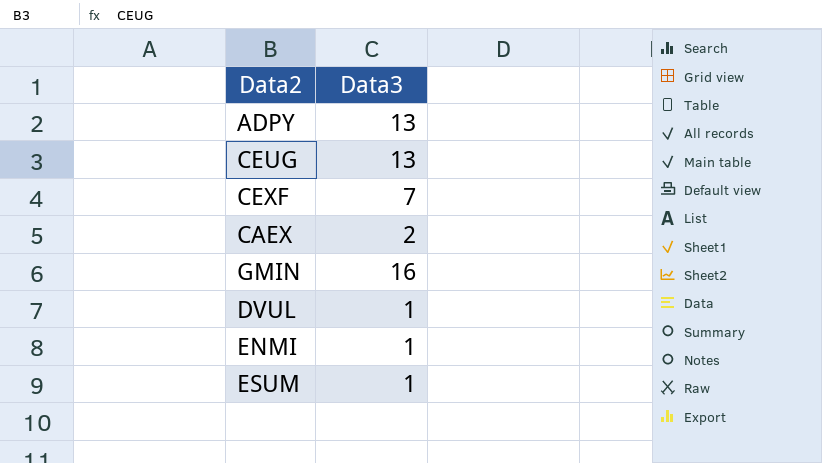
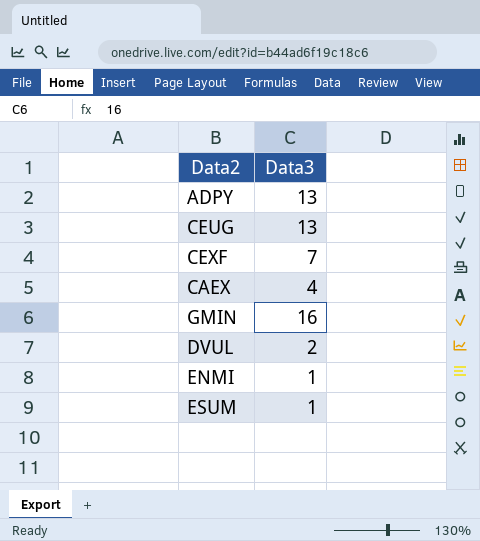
CAEX | Data3: 2 -> 4
DVUL | Data3: 1 -> 2

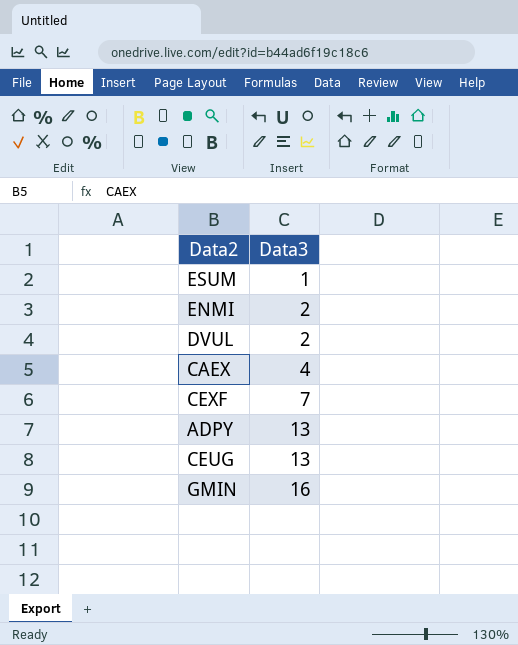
row order: none -> Data3 ascending
ENMI | Data3: 1 -> 2

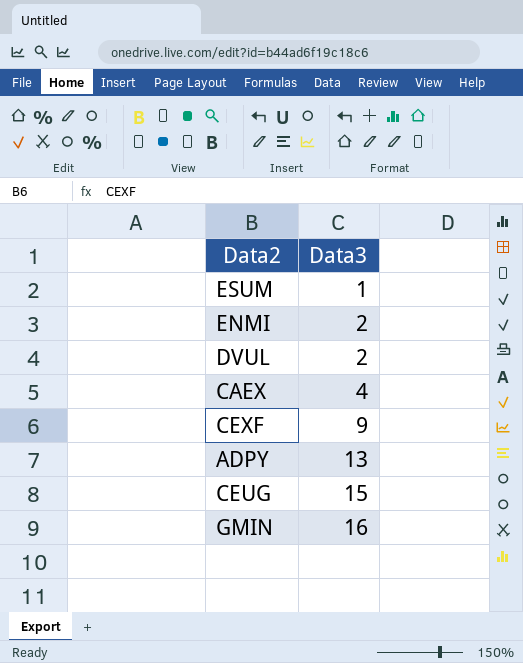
CEXF | Data3: 7 -> 9
CEUG | Data3: 13 -> 15

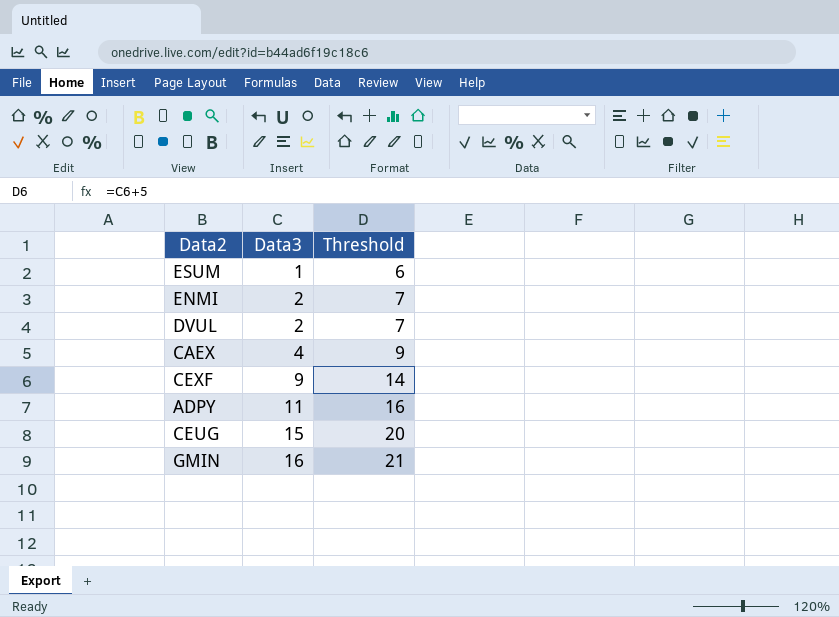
column Threshold | formula: none -> [Data3] + 5
ADPY | Data3: 13 -> 11

